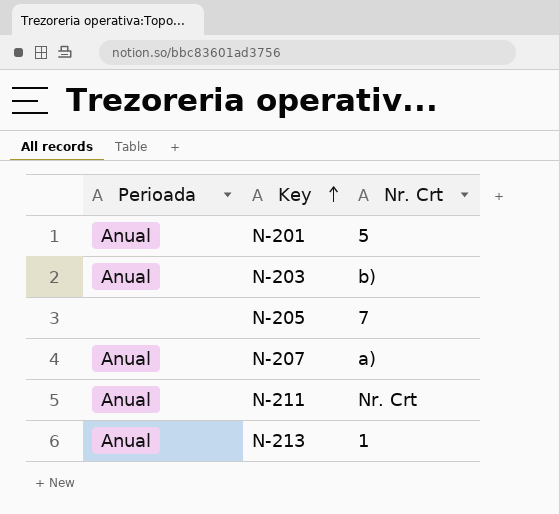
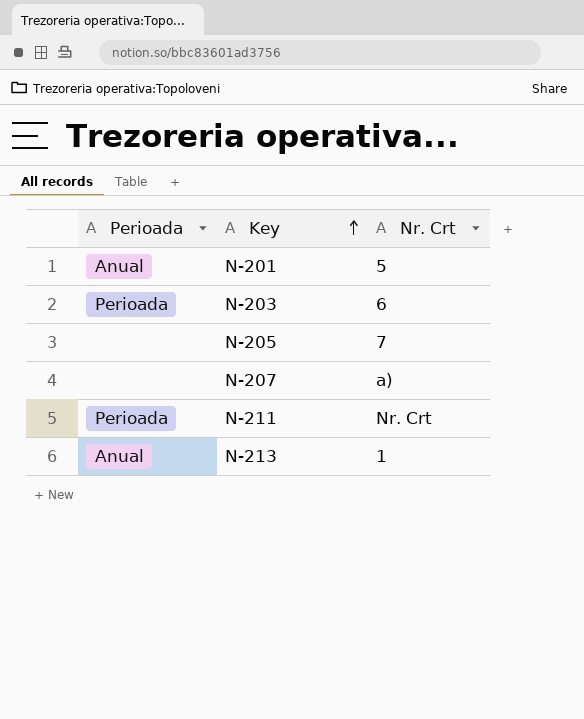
N-203 | Perioada: Anual -> Perioada
N-203 | Nr. Crt: b) -> 6
N-207 | Perioada: Anual -> none
N-211 | Perioada: Anual -> Perioada

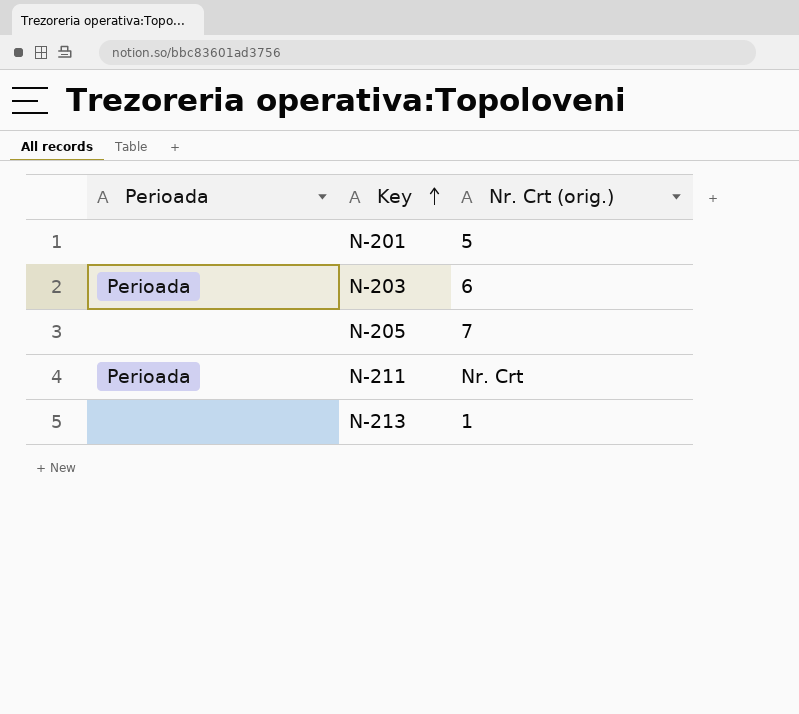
column name: Nr. Crt -> Nr. Crt (orig.)
row N-207: none | a) -> none
N-201 | Perioada: Anual -> none
N-213 | Perioada: Anual -> none

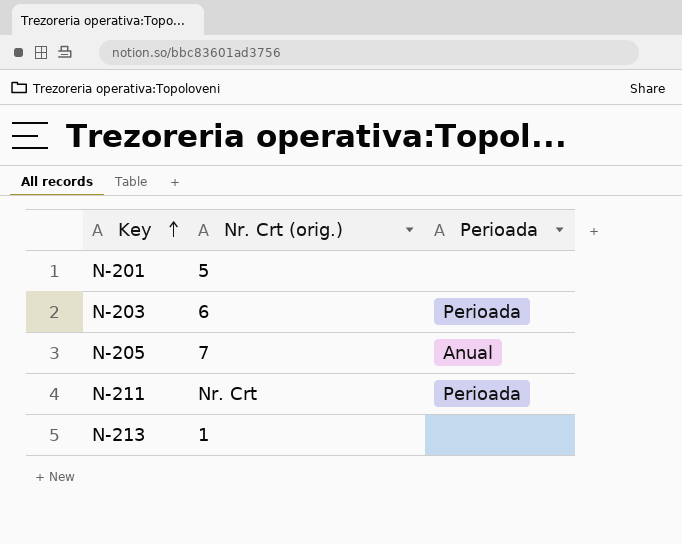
column Perioada | position: 1 -> 3
N-205 | Perioada: none -> Anual

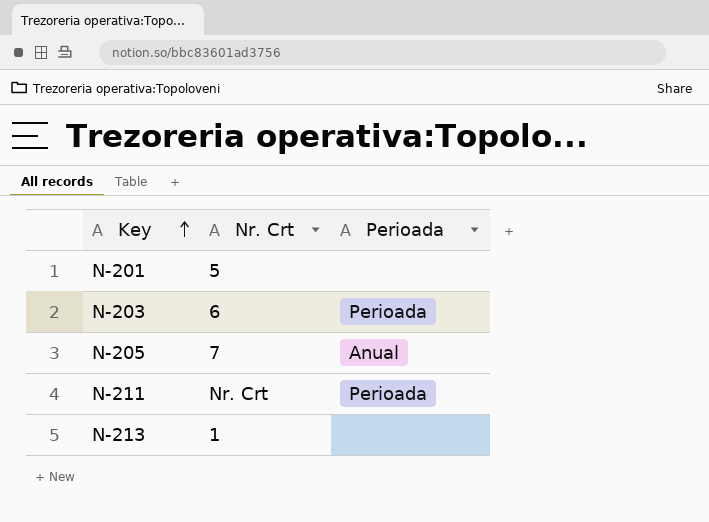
column name: Nr. Crt (orig.) -> Nr. Crt

